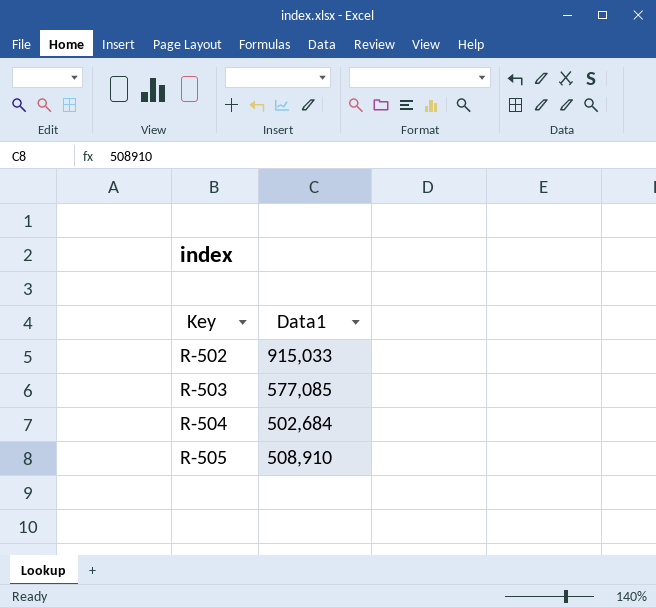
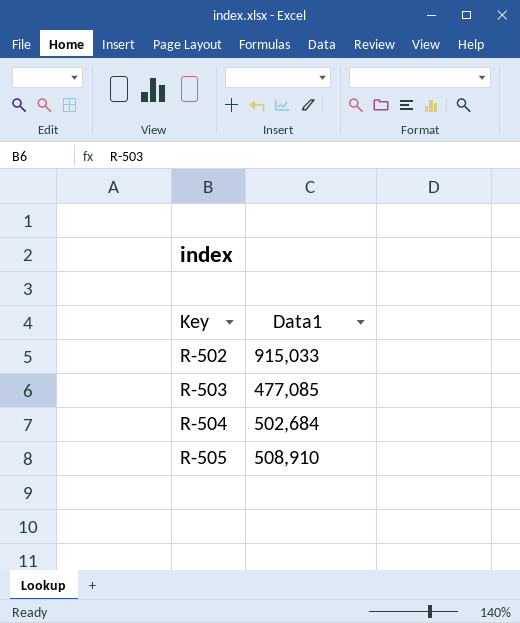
R-503 | Data1: 577,085 -> 477,085

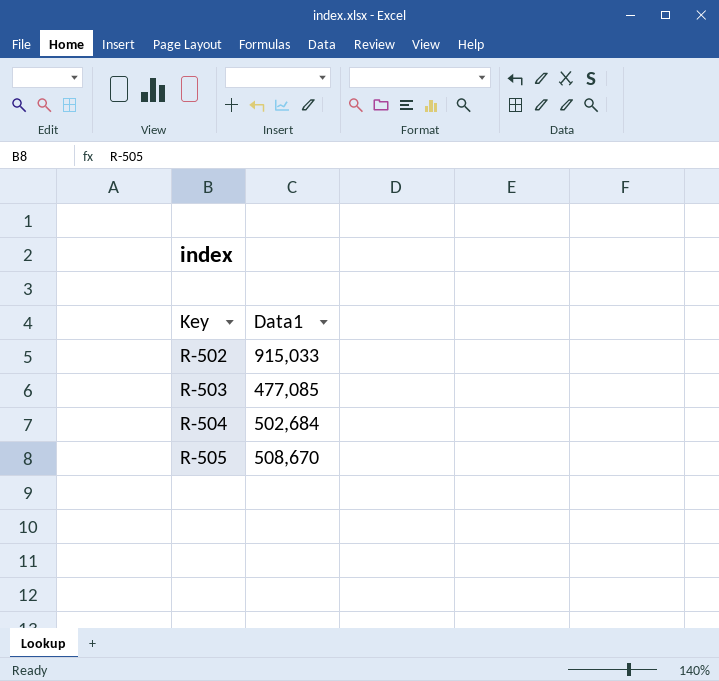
R-505 | Data1: 508,910 -> 508,670

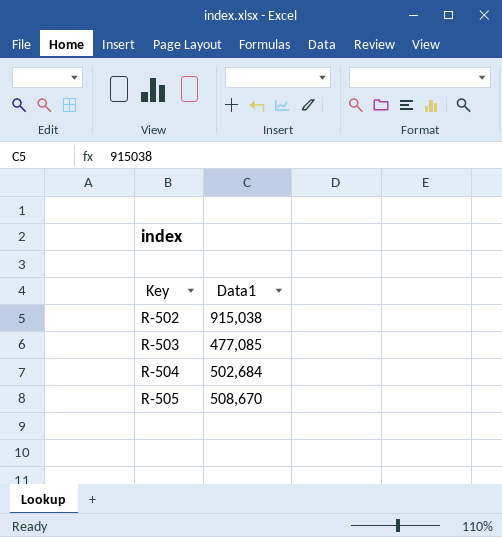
R-502 | Data1: 915,033 -> 915,038

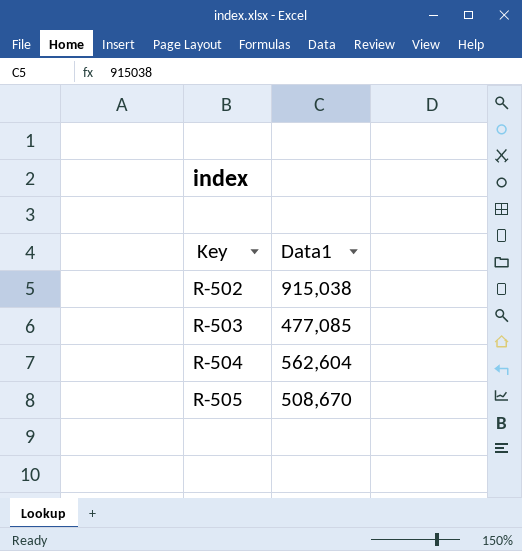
R-504 | Data1: 502,684 -> 562,604

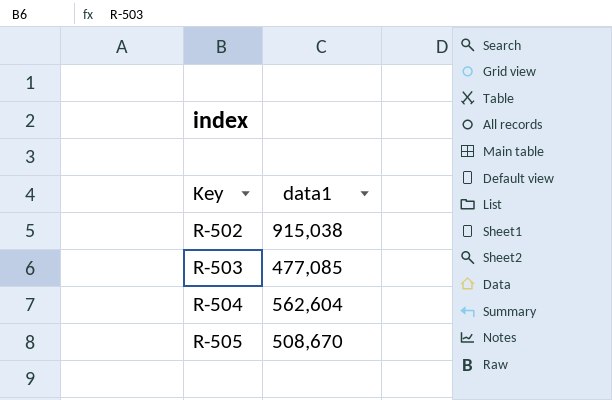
column name: Data1 -> data1

